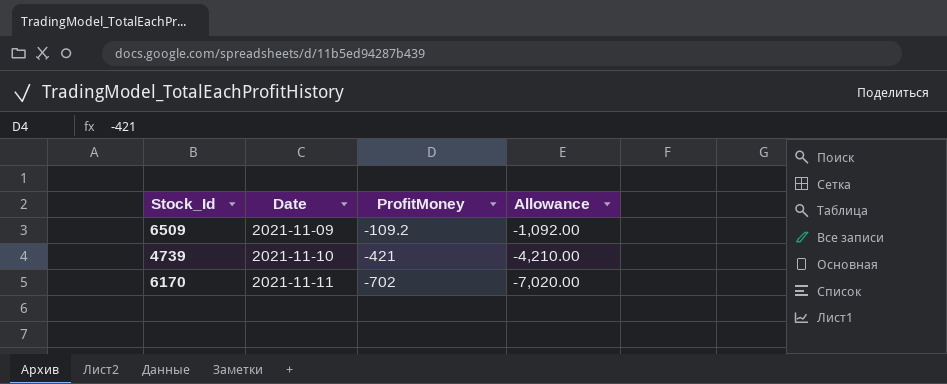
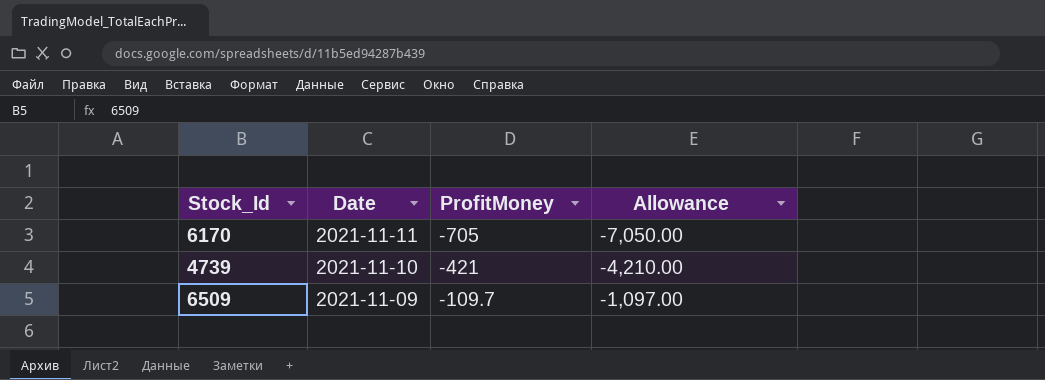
row order: Date ascending -> Date descending
6170 | ProfitMoney: -702 -> -705
6170 | Allowance: -7,020.00 -> -7,050.00
6509 | ProfitMoney: -109.2 -> -109.7
6509 | Allowance: -1,092.00 -> -1,097.00

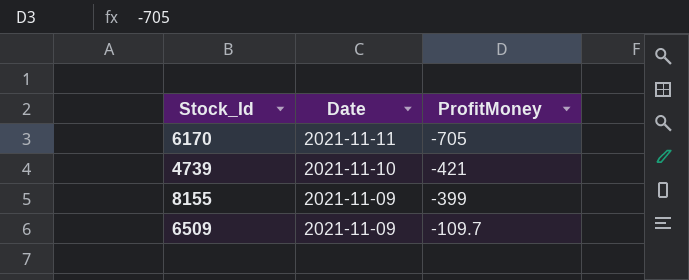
column Allowance | formula: [ProfitMoney] * 10 -> none
row 8155: none -> 2021-11-09 | -399

